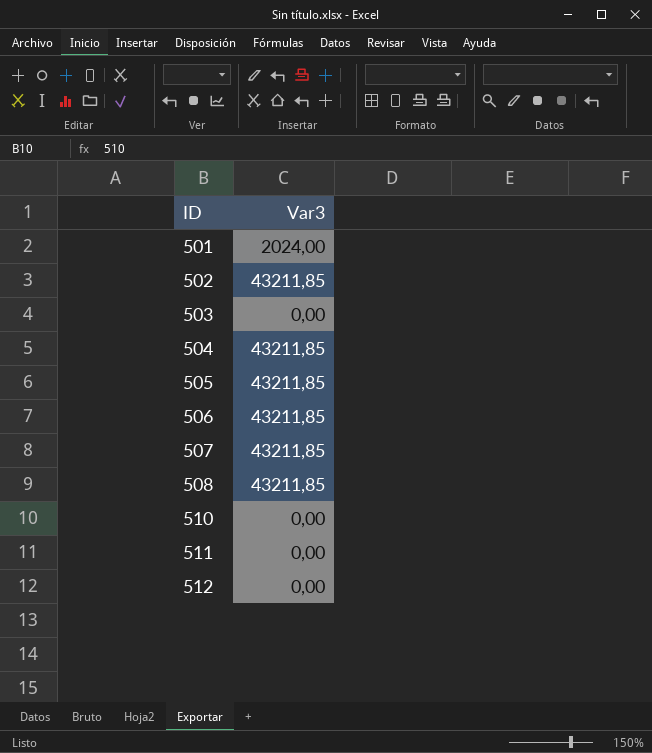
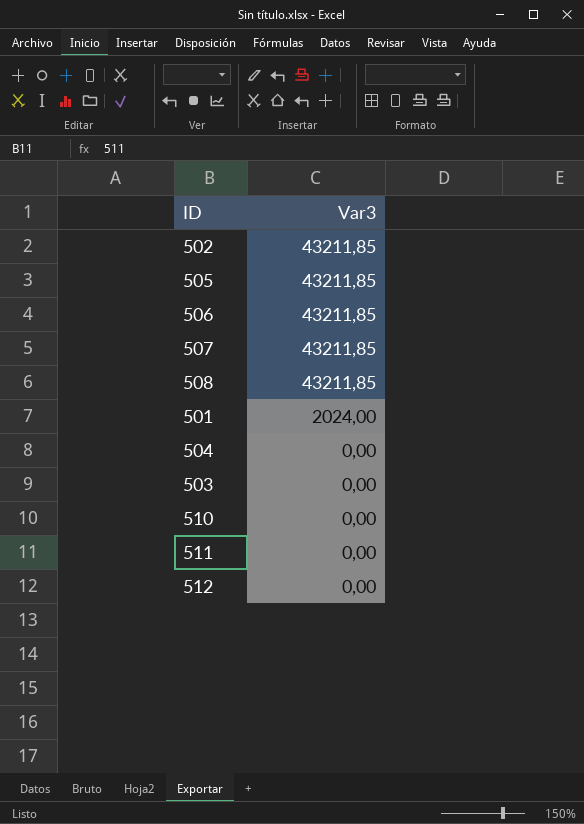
row order: ID ascending -> Var3 descending
504 | Var3: 43211,85 -> 0,00

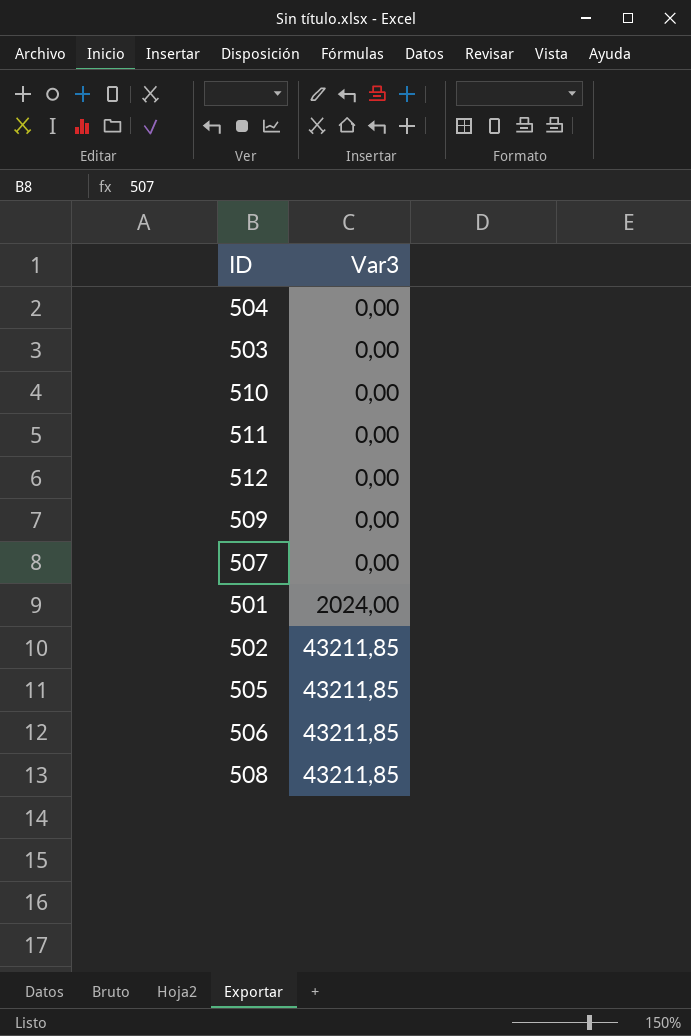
row order: Var3 descending -> Var3 ascending
row 509: none -> 0,00
507 | Var3: 43211,85 -> 0,00

